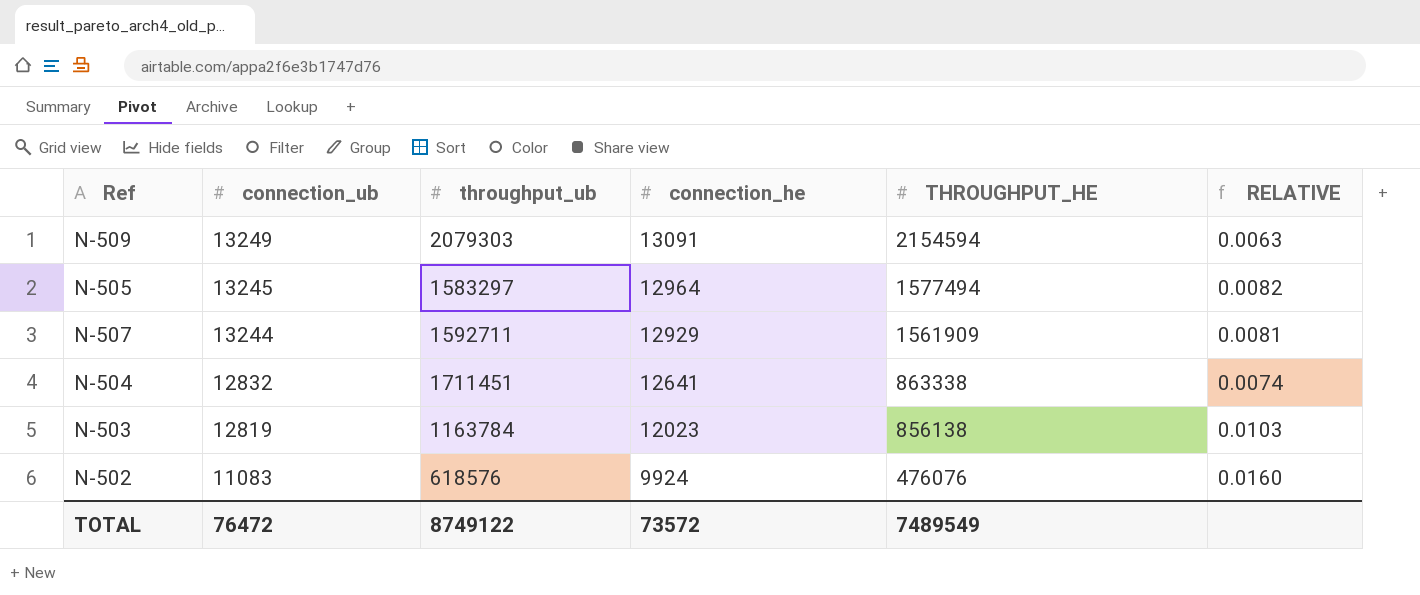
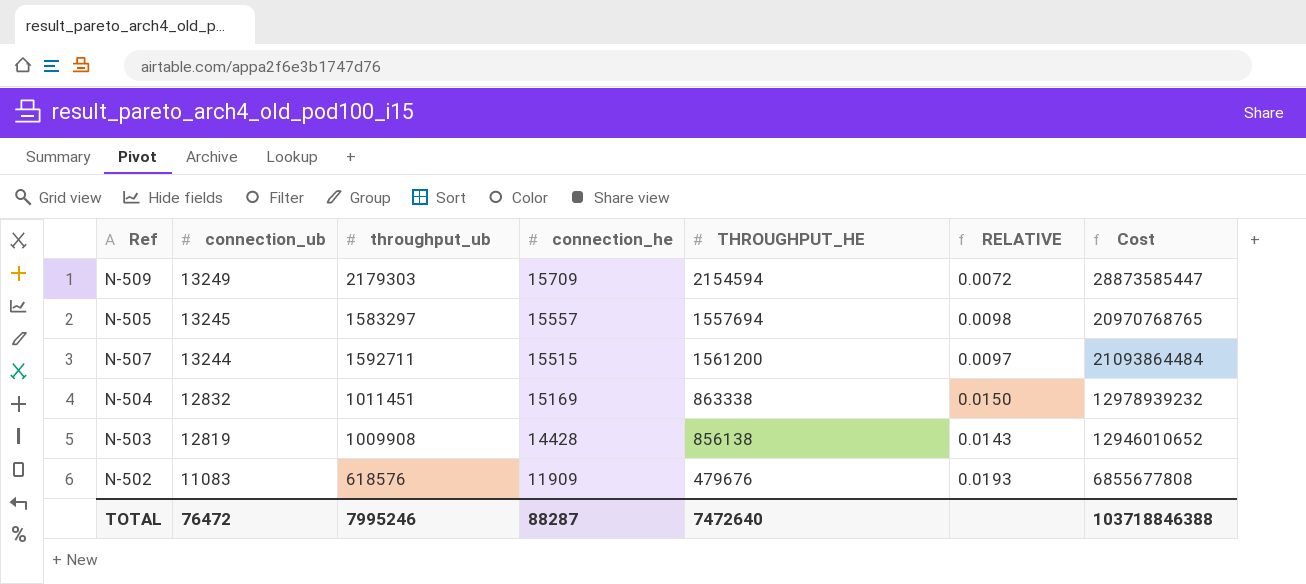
column Cost | formula: none -> [connection_ub] * [throughput_ub]
N-509 | throughput_ub: 2079303 -> 2179303
N-509 | connection_he: 13091 -> 15709
N-509 | RELATIVE: 0.0063 -> 0.0072
N-505 | connection_he: 12964 -> 15557
N-505 | THROUGHPUT_HE: 1577494 -> 1557694
N-505 | RELATIVE: 0.0082 -> 0.0098
N-507 | connection_he: 12929 -> 15515
N-507 | THROUGHPUT_HE: 1561909 -> 1561200
N-507 | RELATIVE: 0.0081 -> 0.0097
N-504 | throughput_ub: 1711451 -> 1011451
N-504 | connection_he: 12641 -> 15169
N-504 | RELATIVE: 0.0074 -> 0.0150
N-503 | throughput_ub: 1163784 -> 1009908
N-503 | connection_he: 12023 -> 14428
N-503 | RELATIVE: 0.0103 -> 0.0143
N-502 | connection_he: 9924 -> 11909
N-502 | THROUGHPUT_HE: 476076 -> 479676
N-502 | RELATIVE: 0.0160 -> 0.0193
TOTAL | throughput_ub: 8749122 -> 7995246
TOTAL | connection_he: 73572 -> 88287
TOTAL | THROUGHPUT_HE: 7489549 -> 7472640

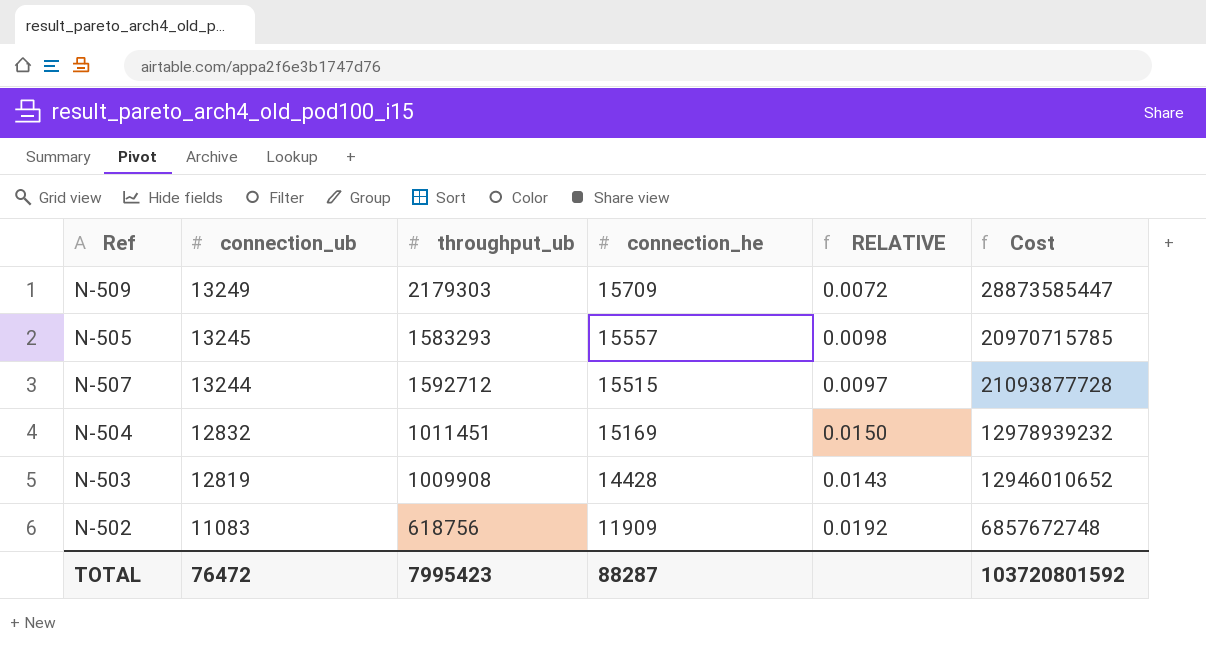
column THROUGHPUT_HE | position: 5 -> none
N-505 | throughput_ub: 1583297 -> 1583293
N-505 | Cost: 20970768765 -> 20970715785
N-507 | throughput_ub: 1592711 -> 1592712
N-507 | Cost: 21093864484 -> 21093877728
N-502 | throughput_ub: 618576 -> 618756
N-502 | RELATIVE: 0.0193 -> 0.0192
N-502 | Cost: 6855677808 -> 6857672748
TOTAL | throughput_ub: 7995246 -> 7995423
TOTAL | Cost: 103718846388 -> 103720801592

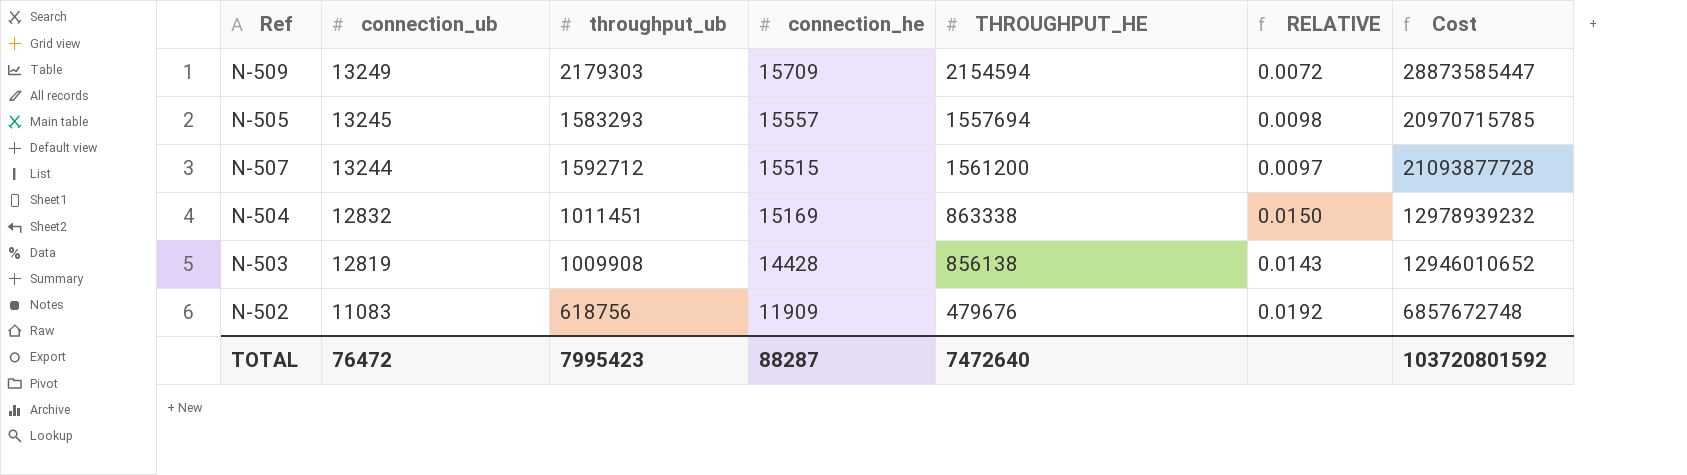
column THROUGHPUT_HE | position: none -> 5

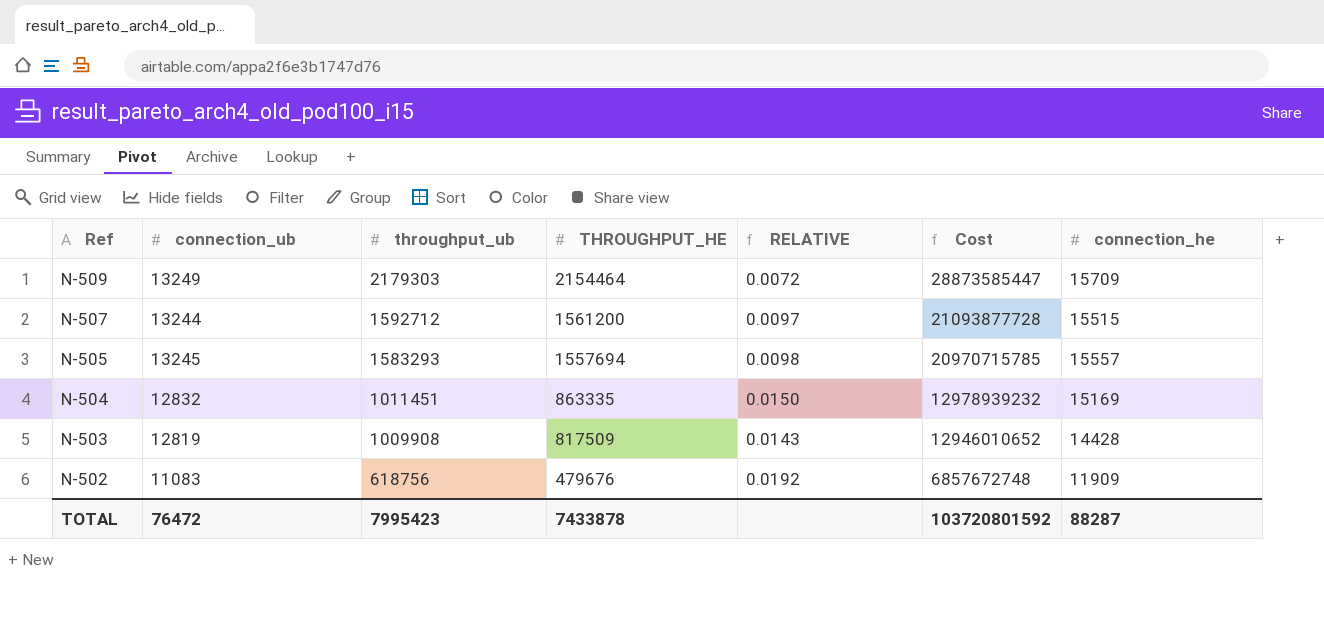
row order: connection_ub descending -> Ref descending
column connection_he | position: 4 -> 7
N-509 | THROUGHPUT_HE: 2154594 -> 2154464
N-504 | THROUGHPUT_HE: 863338 -> 863335
N-503 | THROUGHPUT_HE: 856138 -> 817509
TOTAL | THROUGHPUT_HE: 7472640 -> 7433878

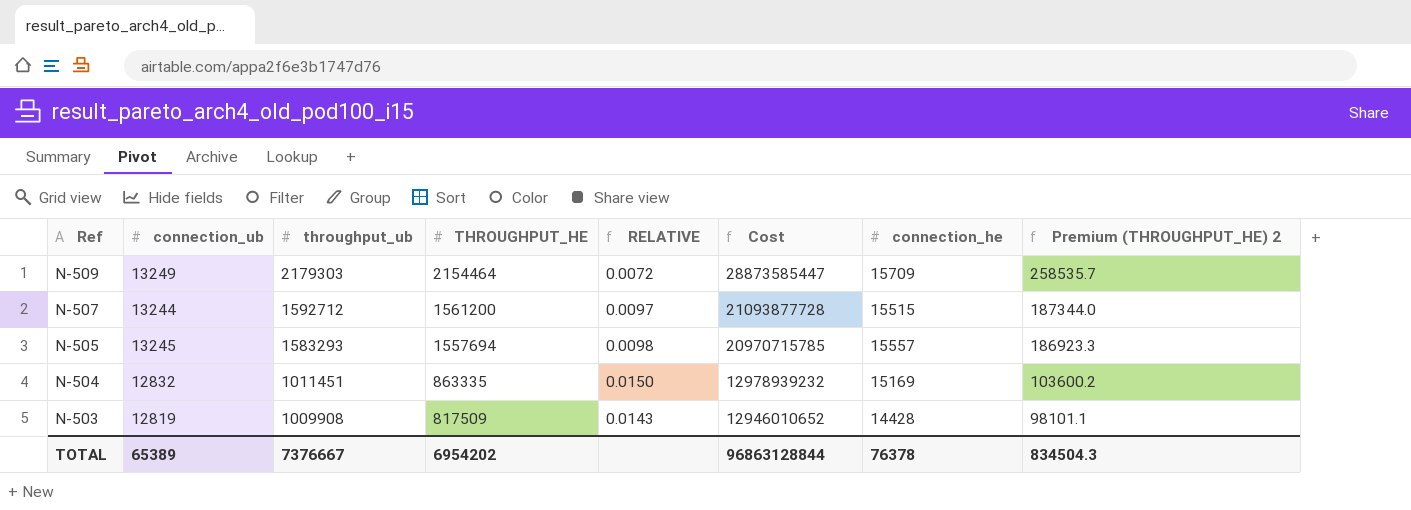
column Premium (THROUGHPUT_HE) 2 | formula: none -> [THROUGHPUT_HE] * 0.12
row N-502: 11083 | 618756 | 479676 | 0.0192 | 6857672748 | 11909 -> none
TOTAL | connection_ub: 76472 -> 65389
TOTAL | throughput_ub: 7995423 -> 7376667
TOTAL | THROUGHPUT_HE: 7433878 -> 6954202
TOTAL | Cost: 103720801592 -> 96863128844
TOTAL | connection_he: 88287 -> 76378

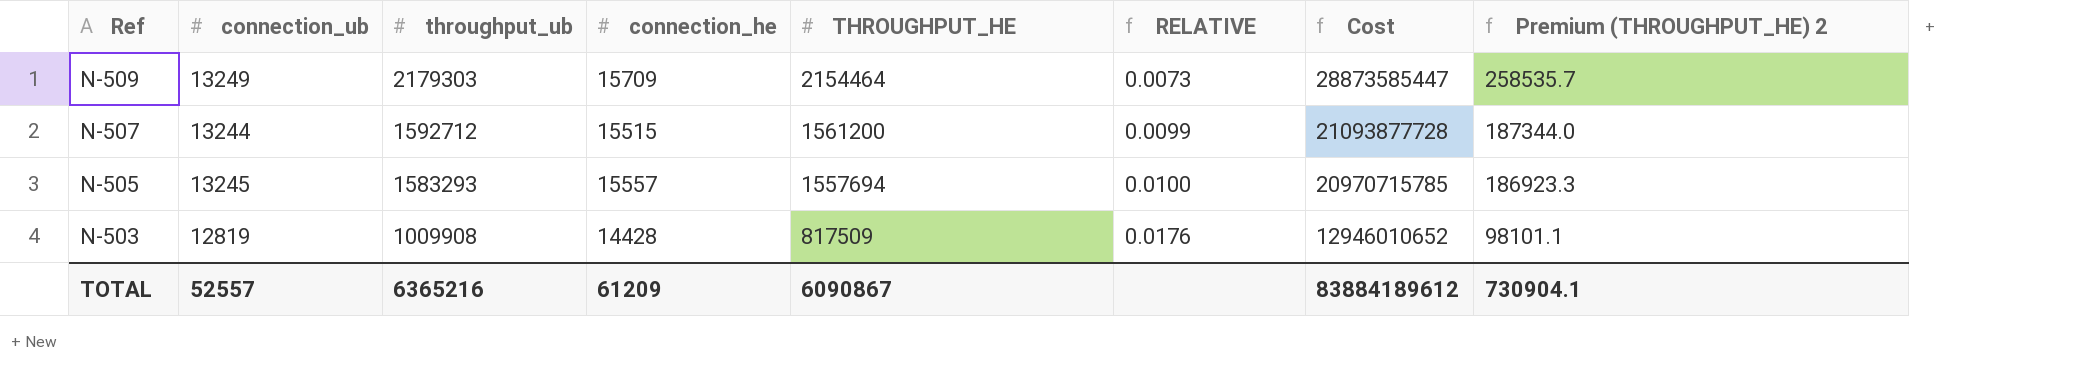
column connection_he | position: 7 -> 4
column RELATIVE | formula: [connection_he] / [throughput_ub] -> [connection_he] / [THROUGHPUT_HE]
row N-504: 12832 | 1011451 | 863335 | 0.0150 | 12978939232 | 15169 | 103600.2 -> none
TOTAL | connection_ub: 65389 -> 52557
TOTAL | throughput_ub: 7376667 -> 6365216
TOTAL | connection_he: 76378 -> 61209
TOTAL | THROUGHPUT_HE: 6954202 -> 6090867
TOTAL | Cost: 96863128844 -> 83884189612
TOTAL | Premium (THROUGHPUT_HE) 2: 834504.3 -> 730904.1

